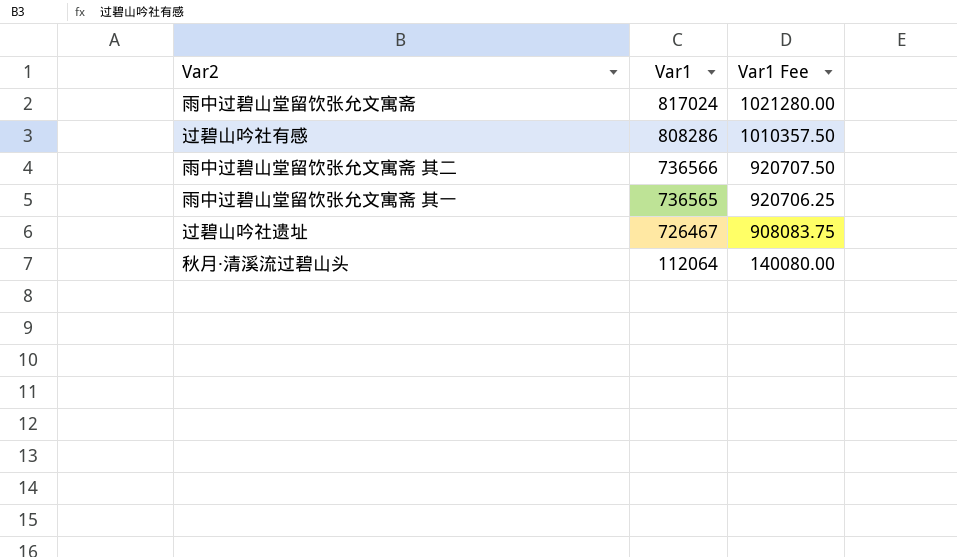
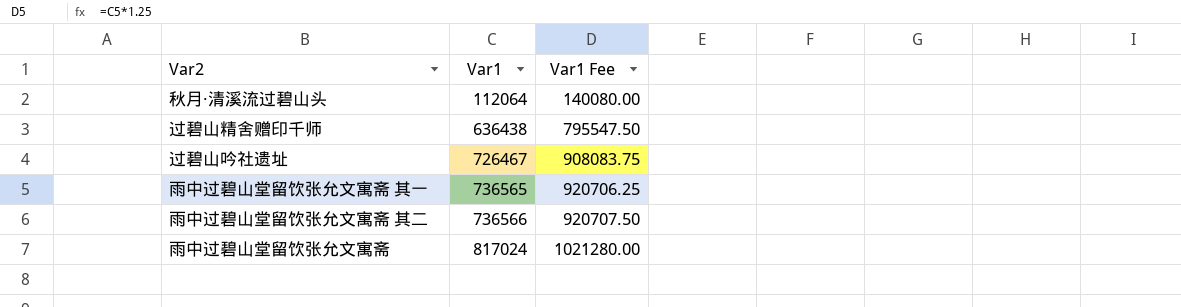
row order: Var1 descending -> Var1 ascending
row 过碧山吟社有感: 808286 | 1010357.50 -> none
row 过碧山精舍赠印千师: none -> 636438 | 795547.50

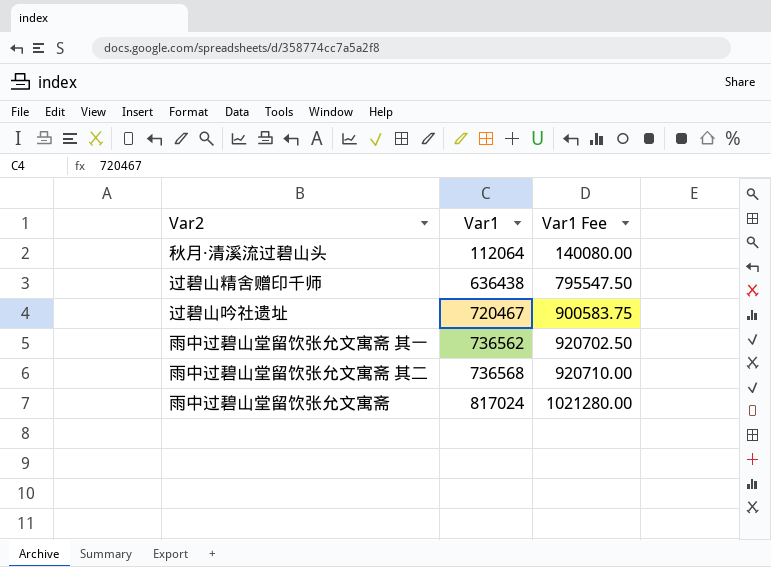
过碧山吟社遗址 | Var1: 726467 -> 720467
过碧山吟社遗址 | Var1 Fee: 908083.75 -> 900583.75
雨中过碧山堂留饮张允文寓斋 其一 | Var1: 736565 -> 736562
雨中过碧山堂留饮张允文寓斋 其一 | Var1 Fee: 920706.25 -> 920702.50
雨中过碧山堂留饮张允文寓斋 其二 | Var1: 736566 -> 736568
雨中过碧山堂留饮张允文寓斋 其二 | Var1 Fee: 920707.50 -> 920710.00

